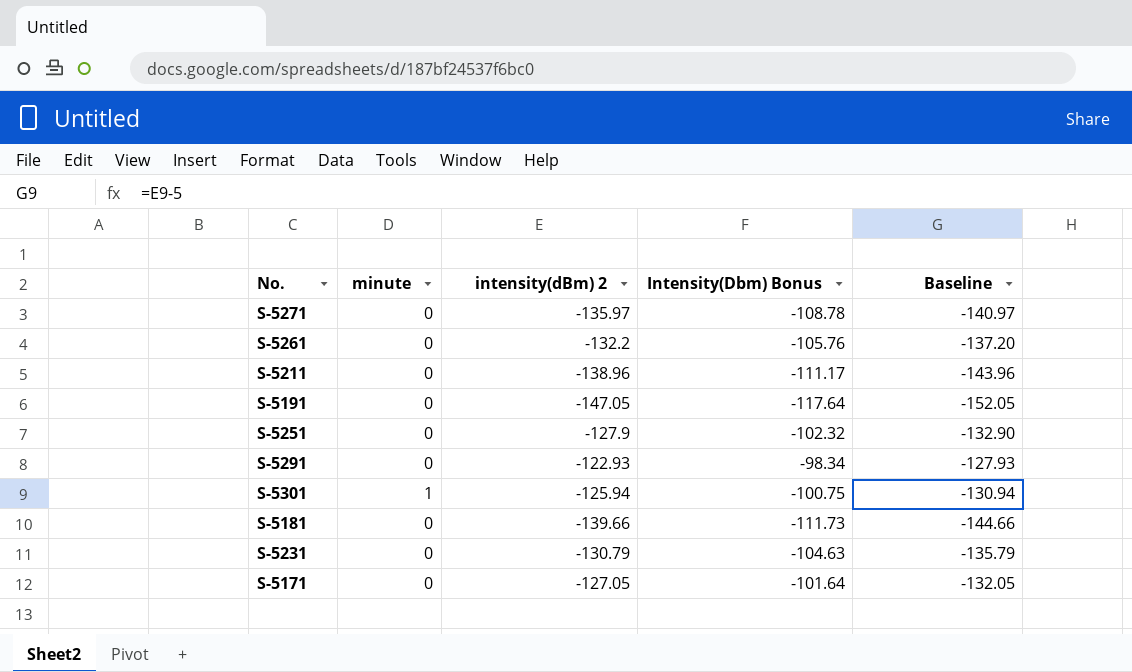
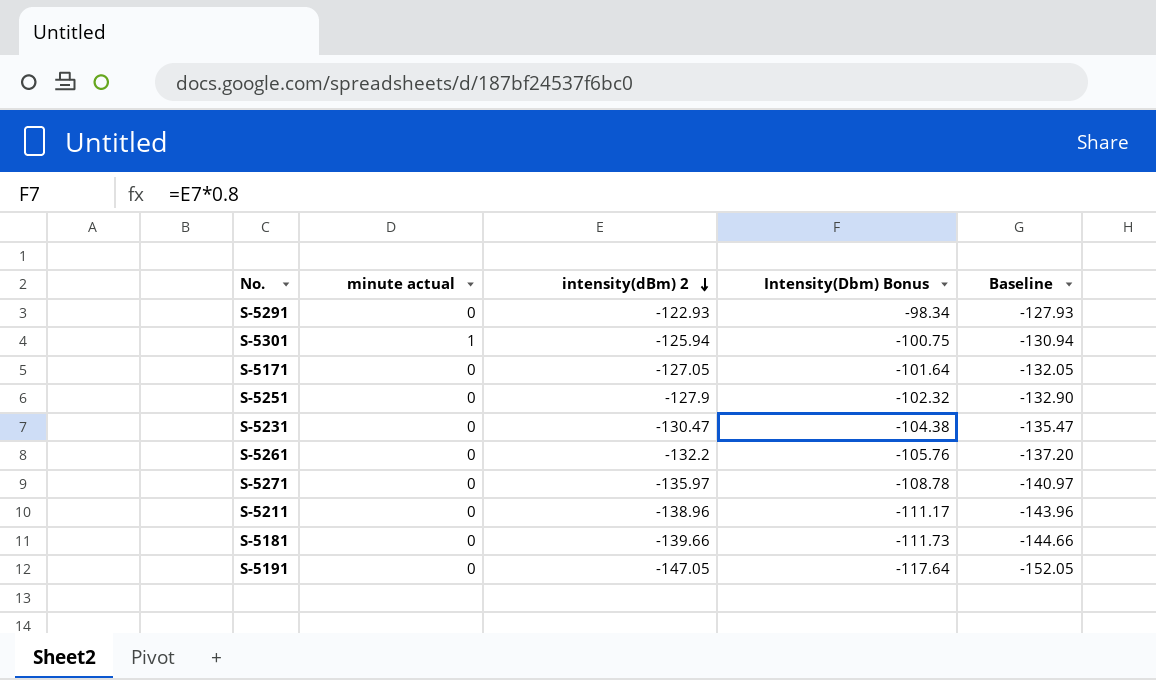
row order: none -> intensity(dBm) 2 descending
column name: minute -> minute actual
S-5231 | intensity(dBm) 2: -130.79 -> -130.47
S-5231 | Intensity(Dbm) Bonus: -104.63 -> -104.38
S-5231 | Baseline: -135.79 -> -135.47

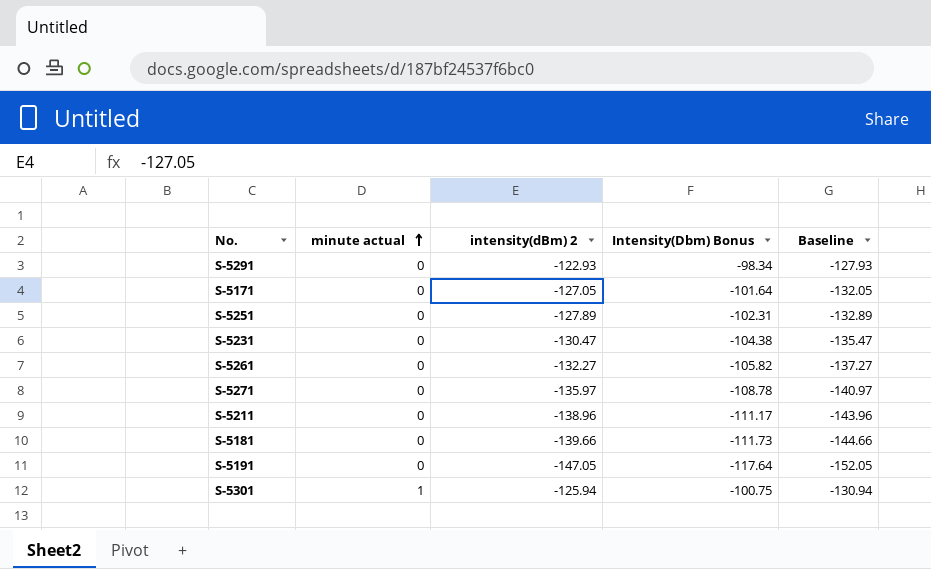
row order: intensity(dBm) 2 descending -> minute actual ascending
S-5251 | intensity(dBm) 2: -127.9 -> -127.89
S-5251 | Intensity(Dbm) Bonus: -102.32 -> -102.31
S-5251 | Baseline: -132.90 -> -132.89
S-5261 | intensity(dBm) 2: -132.2 -> -132.27
S-5261 | Intensity(Dbm) Bonus: -105.76 -> -105.82
S-5261 | Baseline: -137.20 -> -137.27

